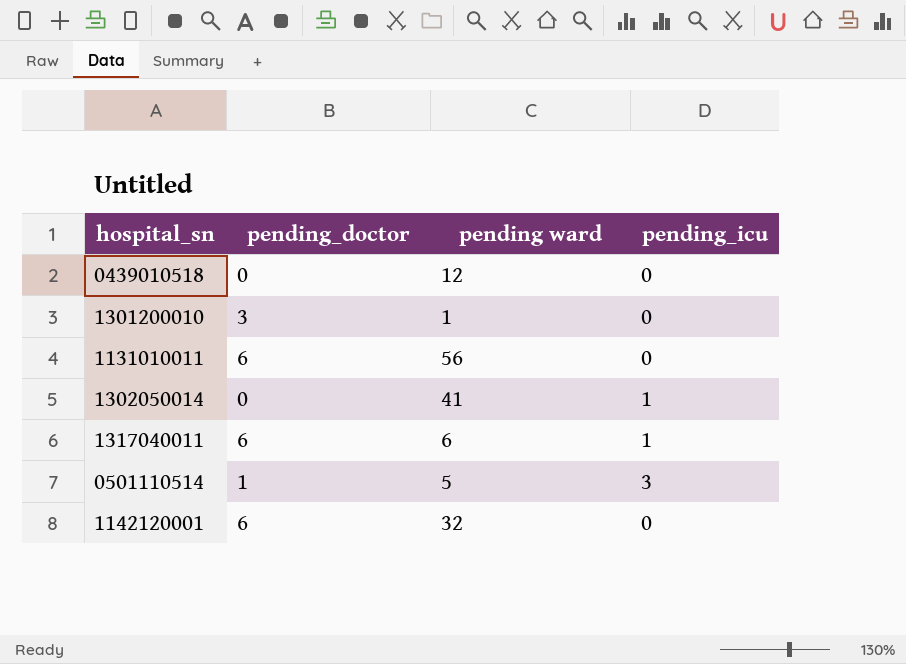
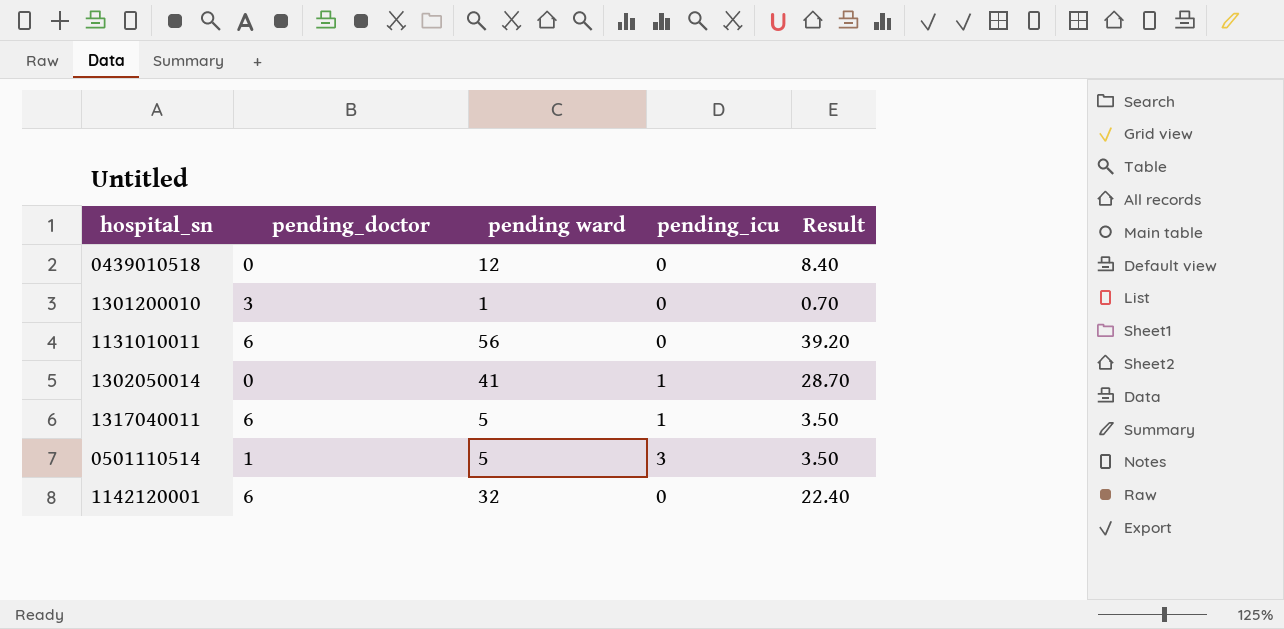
column Result | formula: none -> [pending ward] * 0.7
1317040011 | pending ward: 6 -> 5

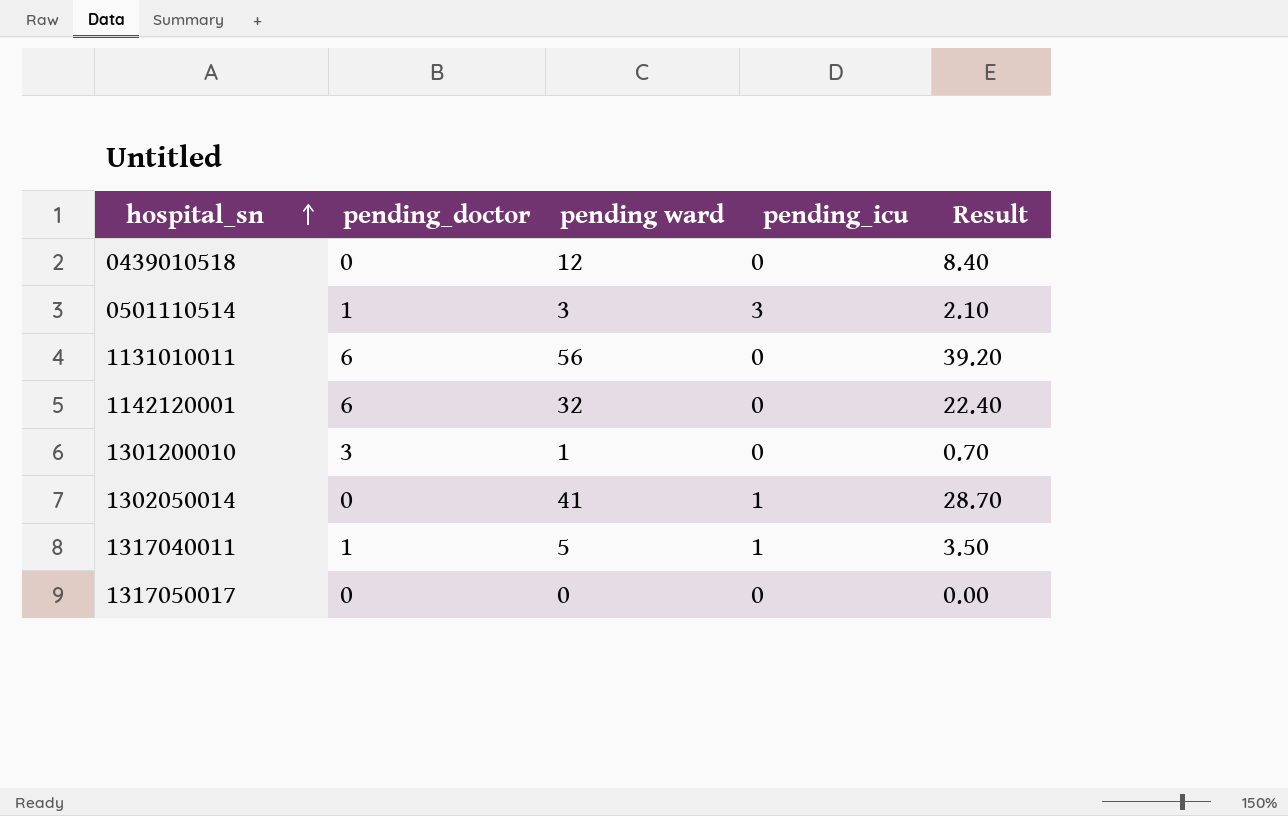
row order: none -> hospital_sn ascending
0501110514 | pending ward: 5 -> 3
0501110514 | Result: 3.50 -> 2.10
1317040011 | pending_doctor: 6 -> 1
row 1317050017: none -> 0 | 0 | 0 | 0.00

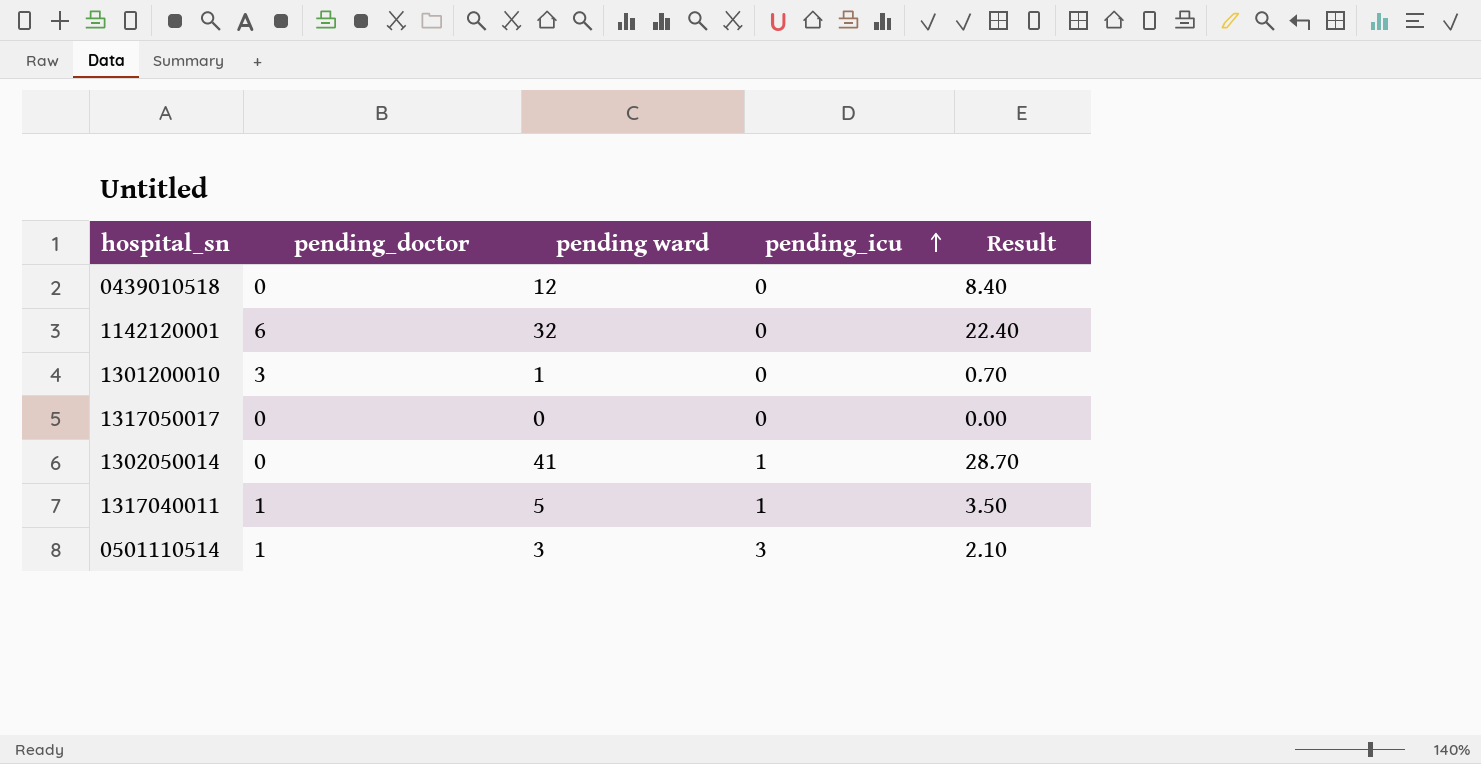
row order: hospital_sn ascending -> pending_icu ascending
row 1131010011: 6 | 56 | 0 | 39.20 -> none

